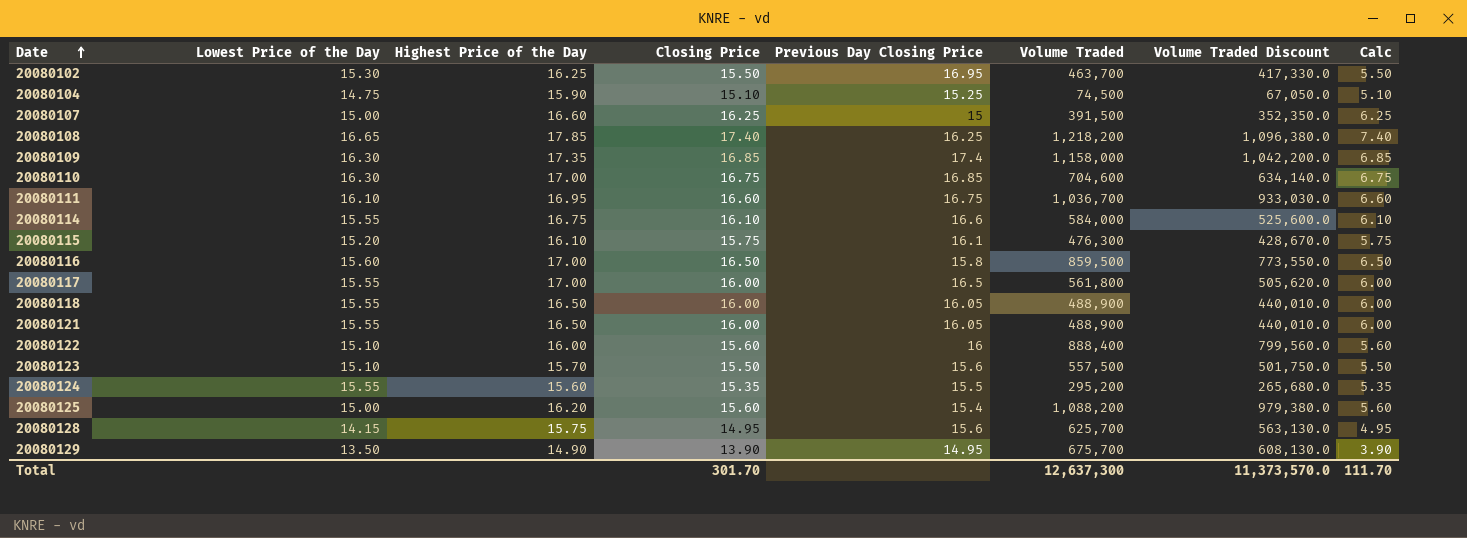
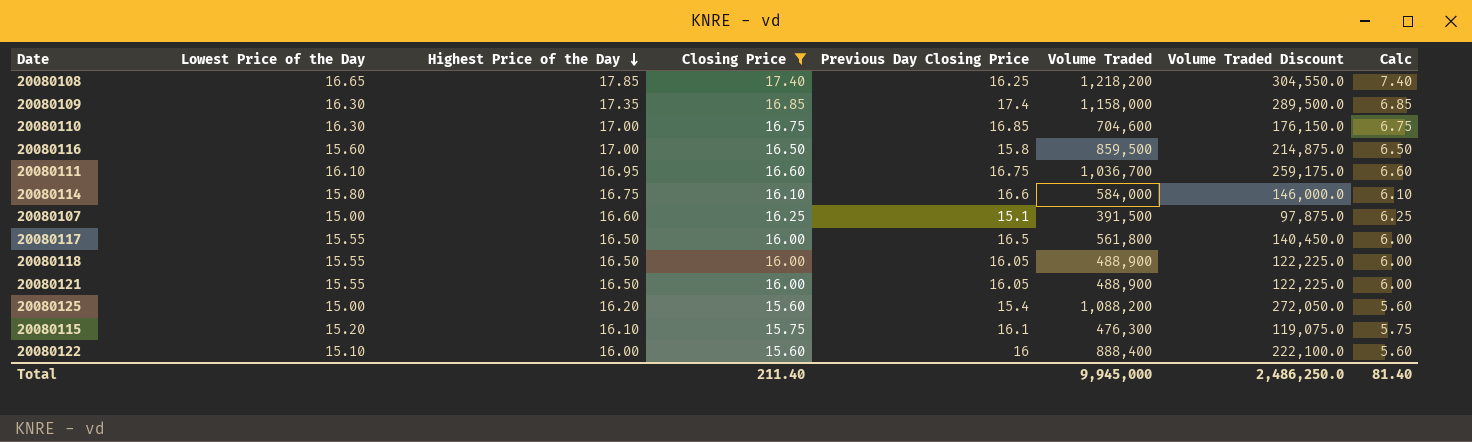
filter: none -> Closing Price >= 15.60
row order: Date ascending -> Highest Price of the Day descending
column Volume Traded Discount | formula: [Volume Traded] * 0.9 -> [Volume Traded] * 0.25
20080114 | Lowest Price of the Day: 15.55 -> 15.80
20080107 | Previous Day Closing Price: 15 -> 15.1
20080117 | Highest Price of the Day: 17.00 -> 16.50
Total | Closing Price: 301.70 -> 211.40
Total | Volume Traded: 12,637,300 -> 9,945,000
Total | Volume Traded Discount: 11,373,570.0 -> 2,486,250.0
Total | Calc: 111.70 -> 81.40

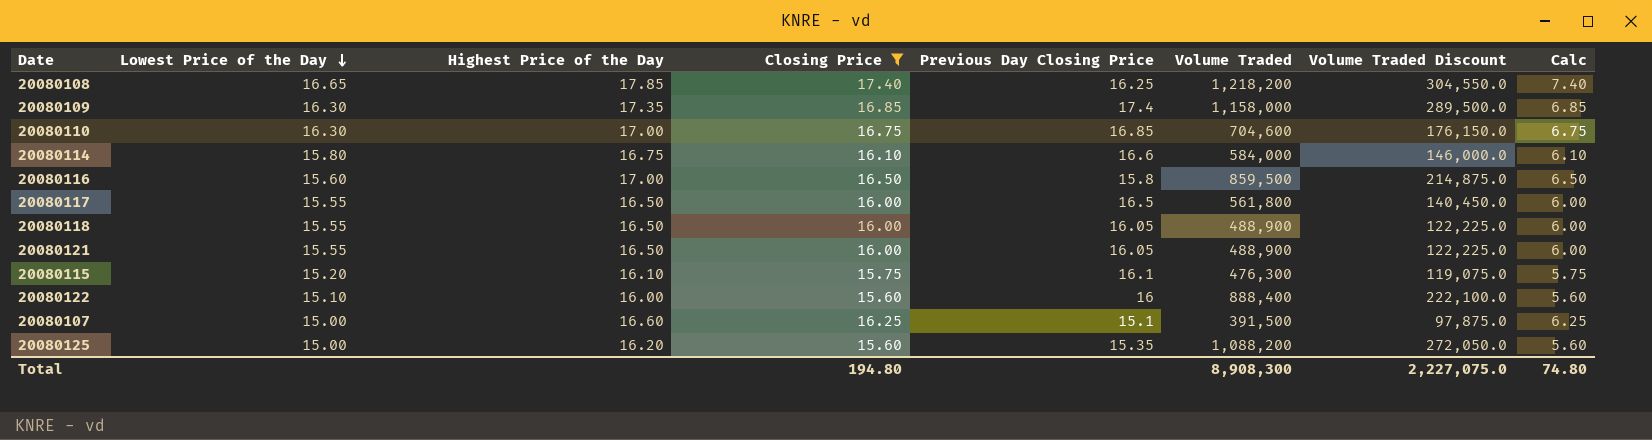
row order: Highest Price of the Day descending -> Lowest Price of the Day descending
row 20080111: 16.10 | 16.95 | 16.60 | 16.75 | 1,036,700 | 259,175.0 | 6.60 -> none
20080125 | Previous Day Closing Price: 15.4 -> 15.35
Total | Closing Price: 211.40 -> 194.80
Total | Volume Traded: 9,945,000 -> 8,908,300
Total | Volume Traded Discount: 2,486,250.0 -> 2,227,075.0
Total | Calc: 81.40 -> 74.80

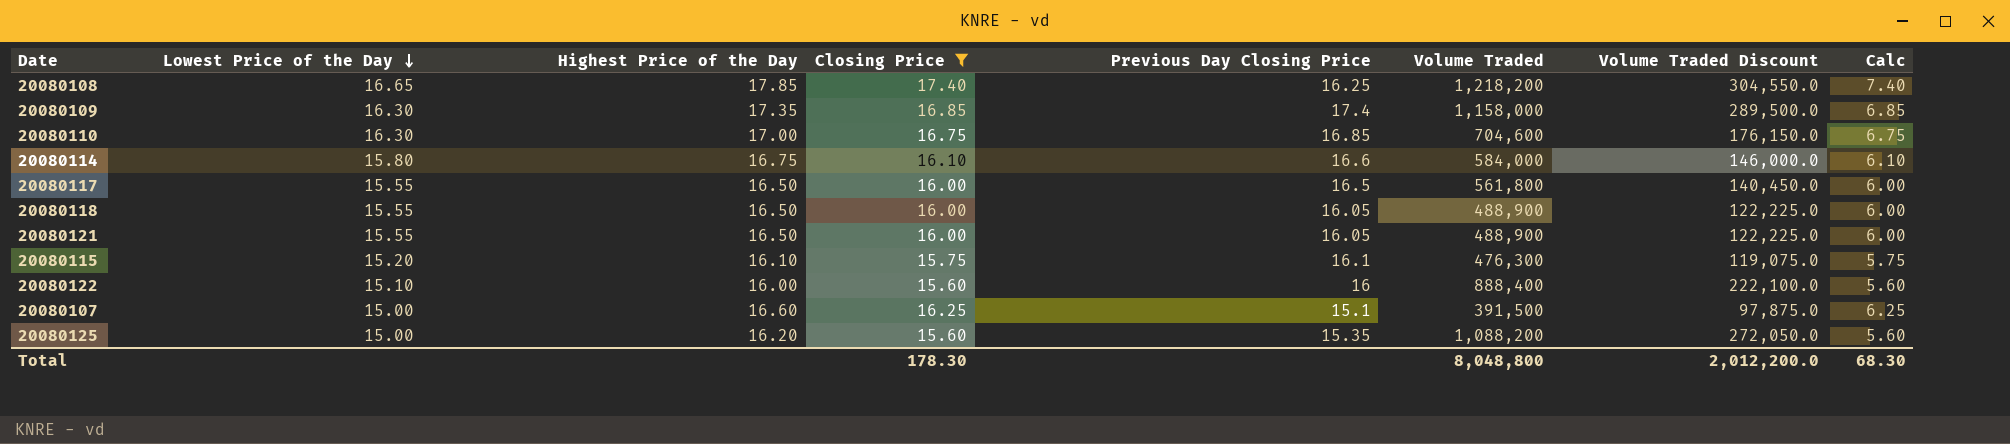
row 20080116: 15.60 | 17.00 | 16.50 | 15.8 | 859,500 | 214,875.0 | 6.50 -> none
Total | Closing Price: 194.80 -> 178.30
Total | Volume Traded: 8,908,300 -> 8,048,800
Total | Volume Traded Discount: 2,227,075.0 -> 2,012,200.0
Total | Calc: 74.80 -> 68.30

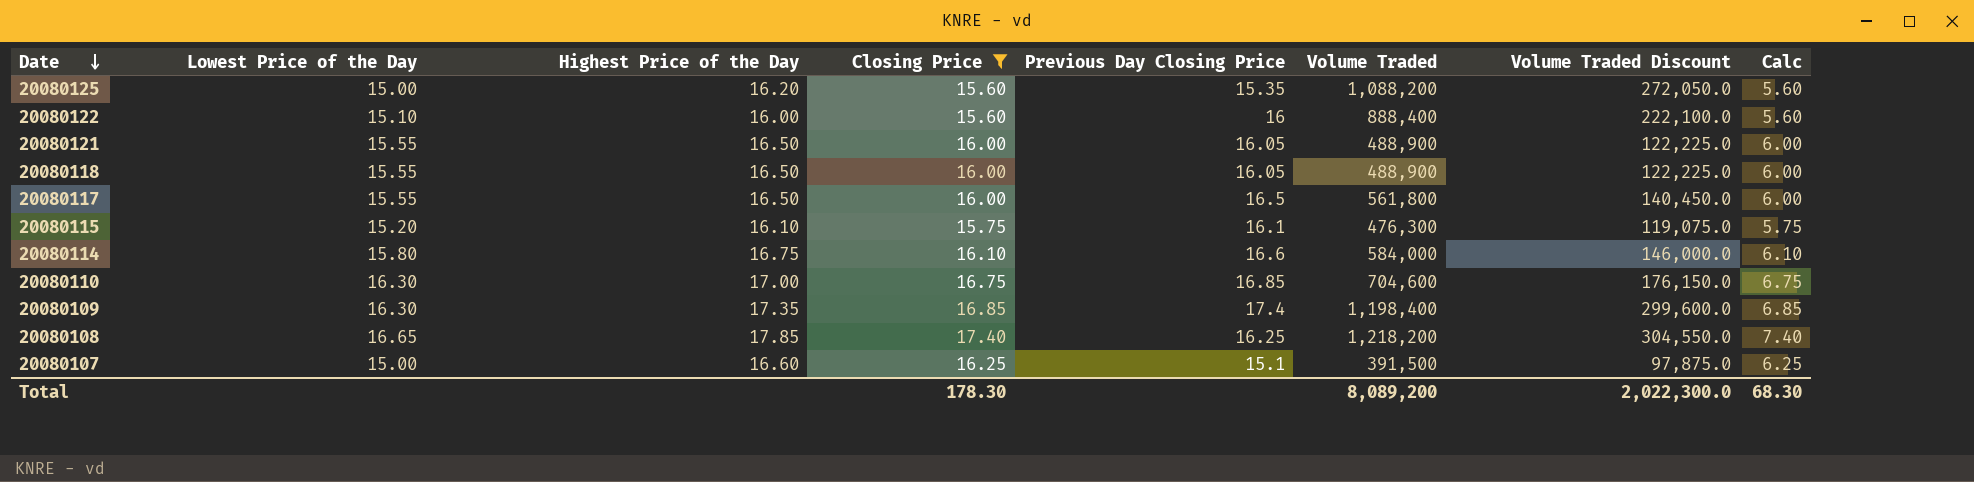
row order: Lowest Price of the Day descending -> Date descending
20080109 | Volume Traded: 1,158,000 -> 1,198,400
20080109 | Volume Traded Discount: 289,500.0 -> 299,600.0
Total | Volume Traded: 8,048,800 -> 8,089,200
Total | Volume Traded Discount: 2,012,200.0 -> 2,022,300.0

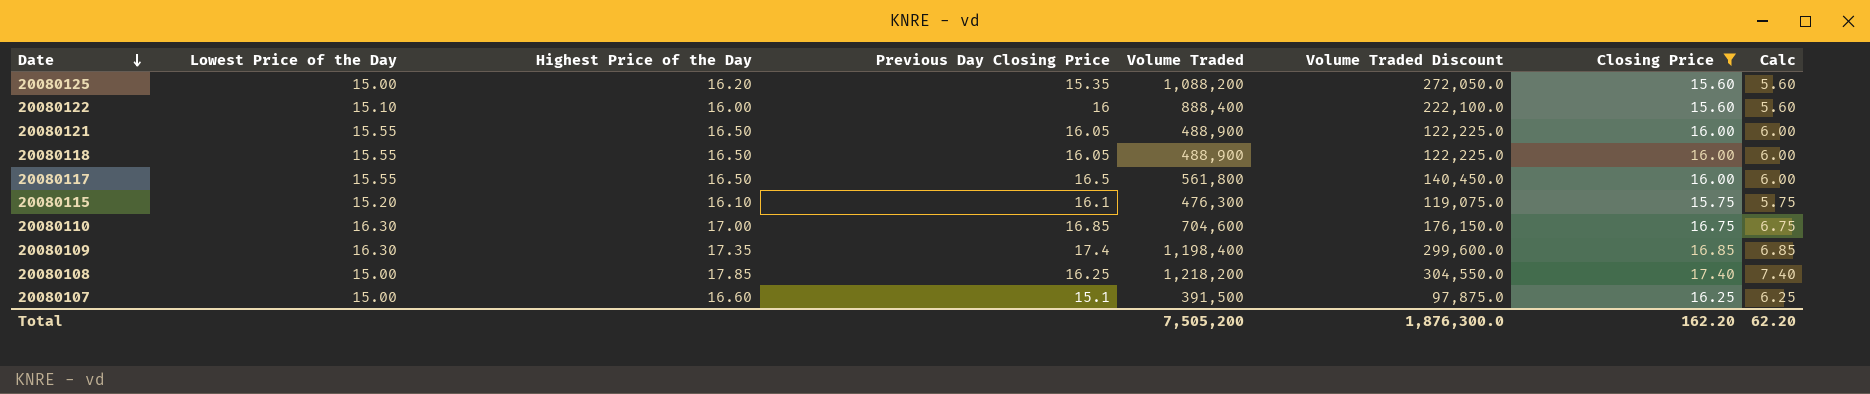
column Closing Price | position: 4 -> 7
row 20080114: 15.80 | 16.75 | 16.10 | 16.6 | 584,000 | 146,000.0 | 6.10 -> none
20080108 | Lowest Price of the Day: 16.65 -> 15.00
Total | Volume Traded: 8,089,200 -> 7,505,200
Total | Volume Traded Discount: 2,022,300.0 -> 1,876,300.0
Total | Closing Price: 178.30 -> 162.20
Total | Calc: 68.30 -> 62.20

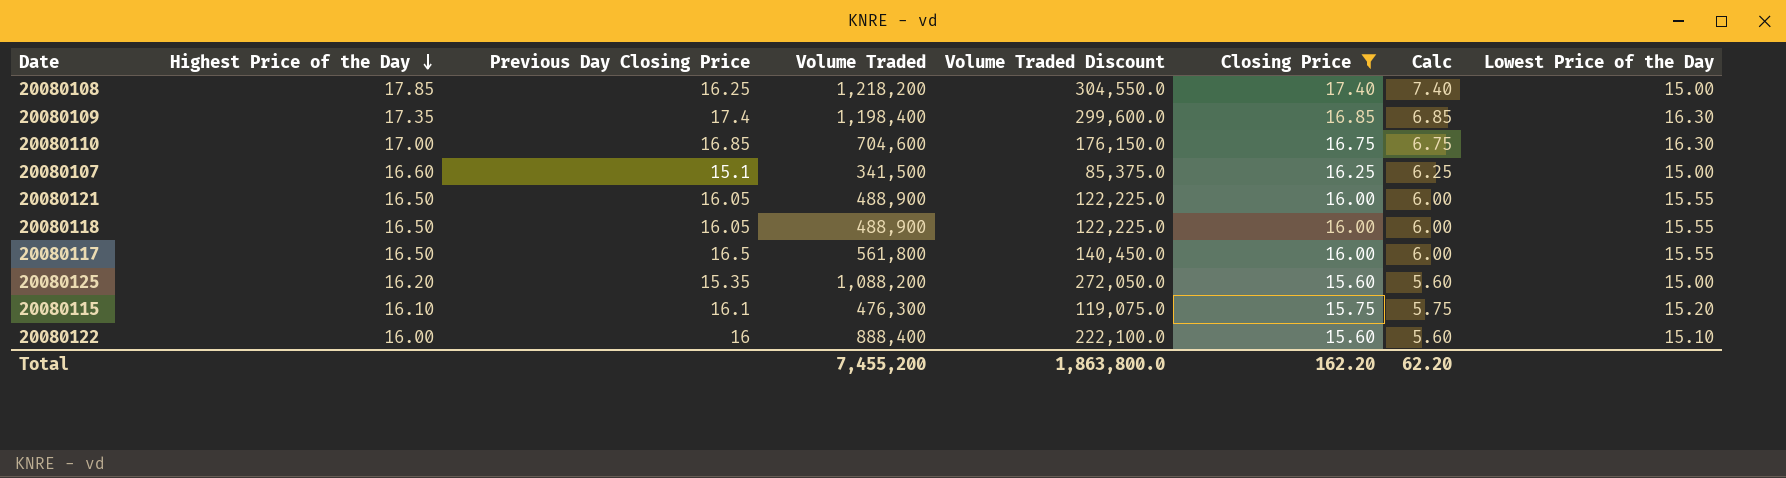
row order: Date descending -> Highest Price of the Day descending
column Lowest Price of the Day | position: 2 -> 8
20080107 | Volume Traded: 391,500 -> 341,500
20080107 | Volume Traded Discount: 97,875.0 -> 85,375.0
Total | Volume Traded: 7,505,200 -> 7,455,200
Total | Volume Traded Discount: 1,876,300.0 -> 1,863,800.0

